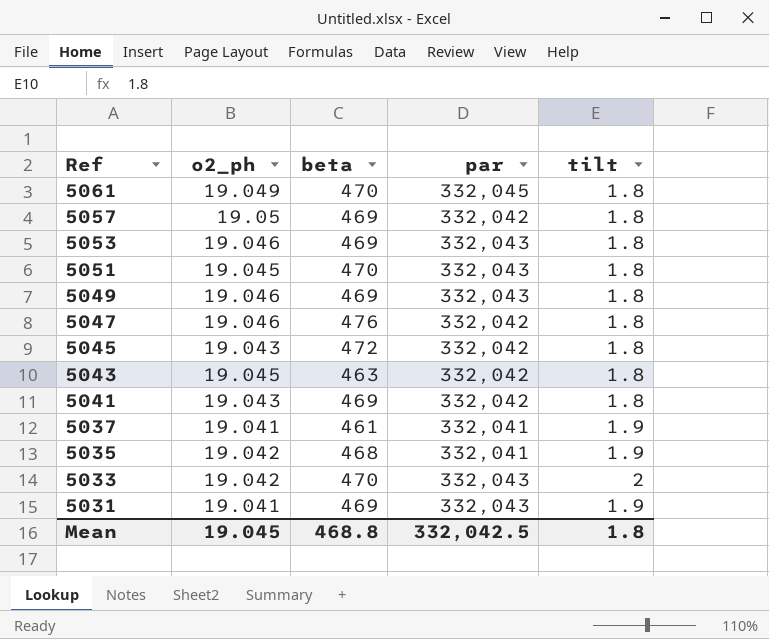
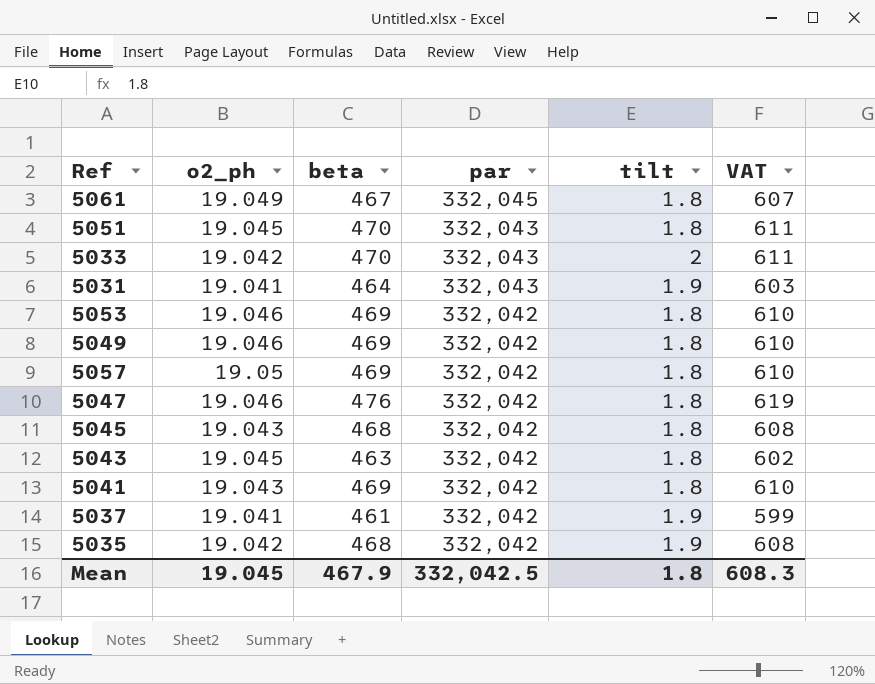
row order: Ref descending -> par descending
column VAT | formula: none -> [beta] * 1.3
5061 | beta: 470 -> 467
5031 | beta: 469 -> 464
5053 | par: 332,043 -> 332,042
5049 | par: 332,043 -> 332,042
5045 | beta: 472 -> 468
5037 | par: 332,041 -> 332,042
5035 | par: 332,041 -> 332,042
Mean | beta: 468.8 -> 467.9

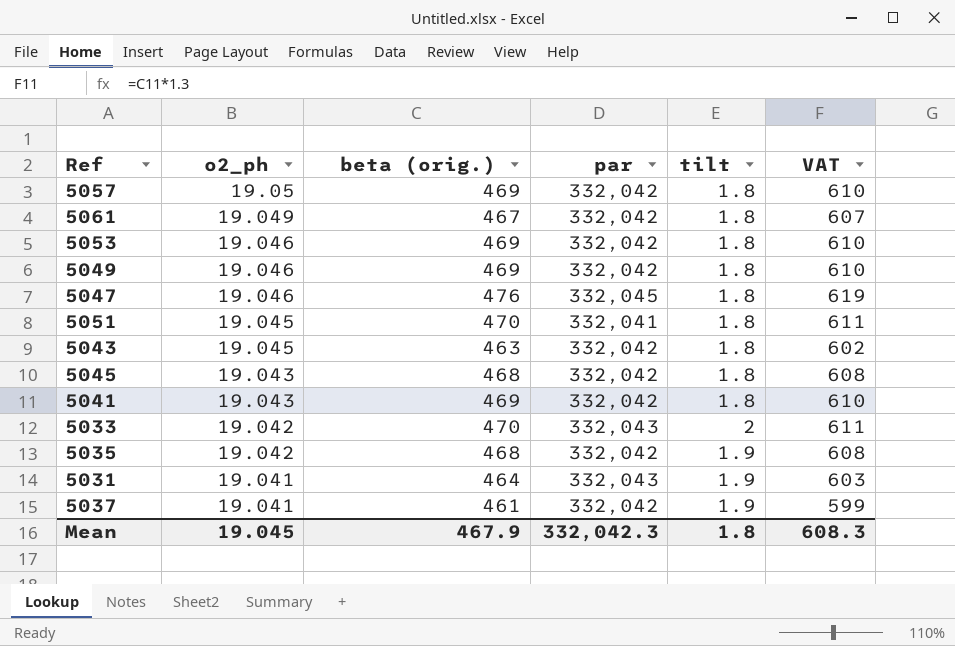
row order: par descending -> o2_ph descending
column name: beta -> beta (orig.)
5061 | par: 332,045 -> 332,042
5047 | par: 332,042 -> 332,045
5051 | par: 332,043 -> 332,041
Mean | par: 332,042.5 -> 332,042.3

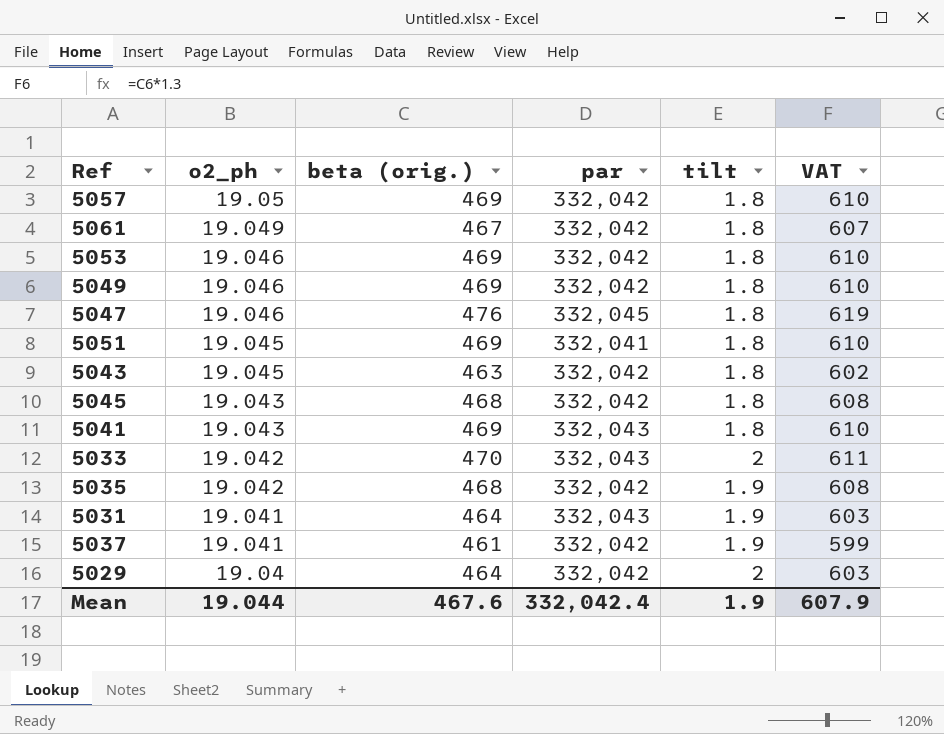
5051 | beta (orig.): 470 -> 469
5051 | VAT: 611 -> 610
5041 | par: 332,042 -> 332,043
row 5029: none -> 19.04 | 464 | 332,042 | 2 | 603
Mean | o2_ph: 19.045 -> 19.044
Mean | beta (orig.): 467.9 -> 467.6
Mean | par: 332,042.3 -> 332,042.4
Mean | tilt: 1.8 -> 1.9
Mean | VAT: 608.3 -> 607.9

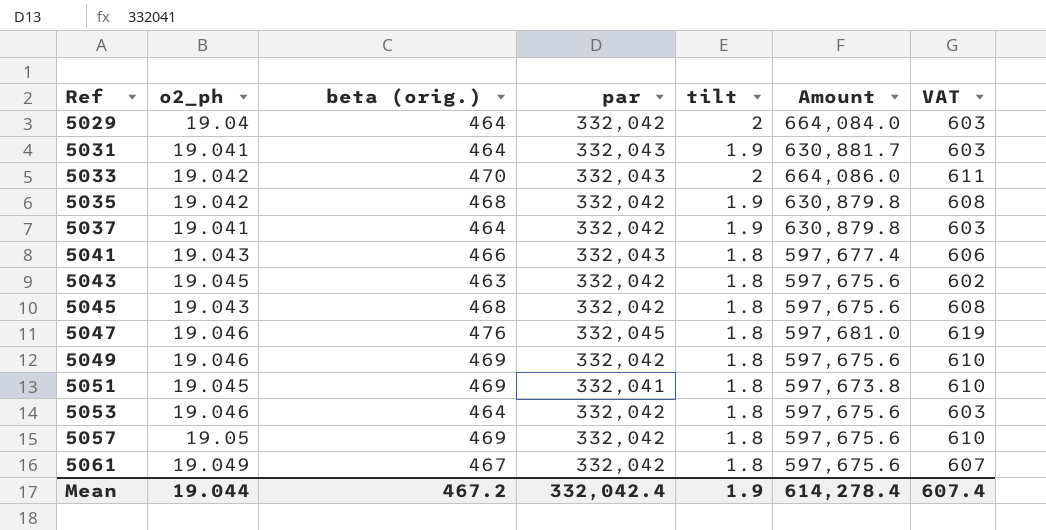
row order: o2_ph descending -> Ref ascending
column Amount | formula: none -> [par] * [tilt]
5037 | beta (orig.): 461 -> 464
5037 | VAT: 599 -> 603
5041 | beta (orig.): 469 -> 466
5041 | VAT: 610 -> 606
5053 | beta (orig.): 469 -> 464
5053 | VAT: 610 -> 603
Mean | beta (orig.): 467.6 -> 467.2
Mean | VAT: 607.9 -> 607.4

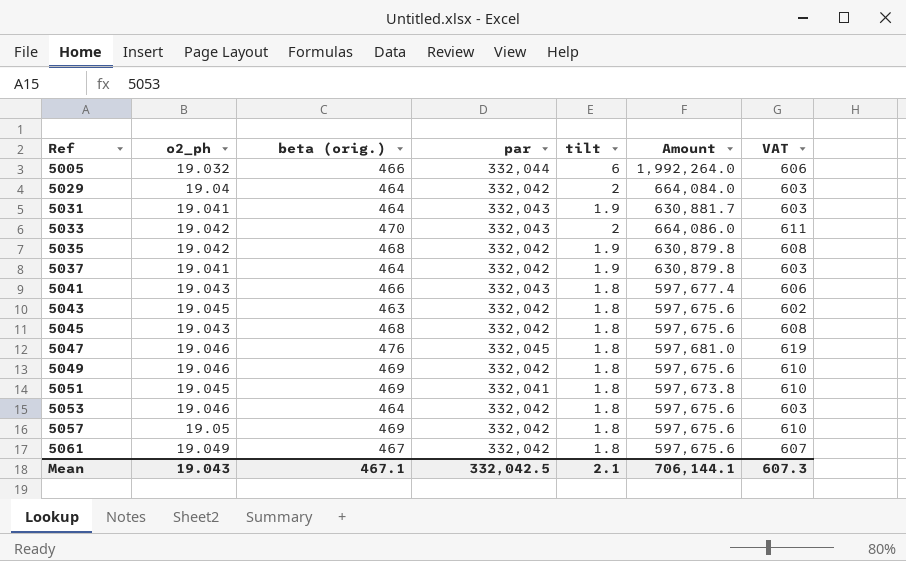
row 5005: none -> 19.032 | 466 | 332,044 | 6 | 1,992,264.0 | 606
Mean | o2_ph: 19.044 -> 19.043
Mean | beta (orig.): 467.2 -> 467.1
Mean | par: 332,042.4 -> 332,042.5
Mean | tilt: 1.9 -> 2.1
Mean | Amount: 614,278.4 -> 706,144.1
Mean | VAT: 607.4 -> 607.3

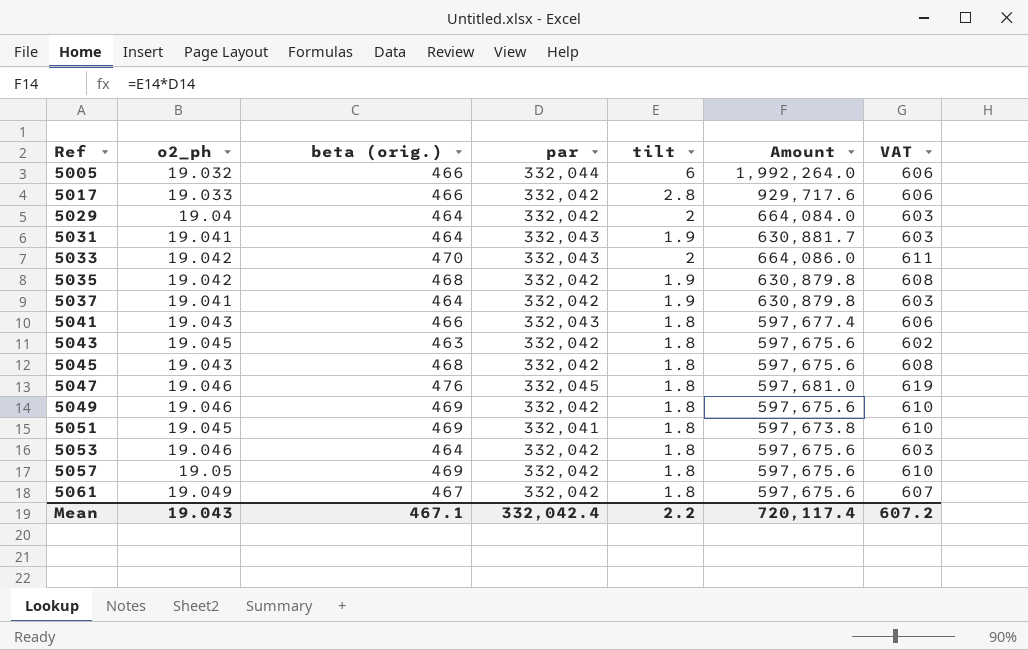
row 5017: none -> 19.033 | 466 | 332,042 | 2.8 | 929,717.6 | 606
Mean | par: 332,042.5 -> 332,042.4
Mean | tilt: 2.1 -> 2.2
Mean | Amount: 706,144.1 -> 720,117.4
Mean | VAT: 607.3 -> 607.2

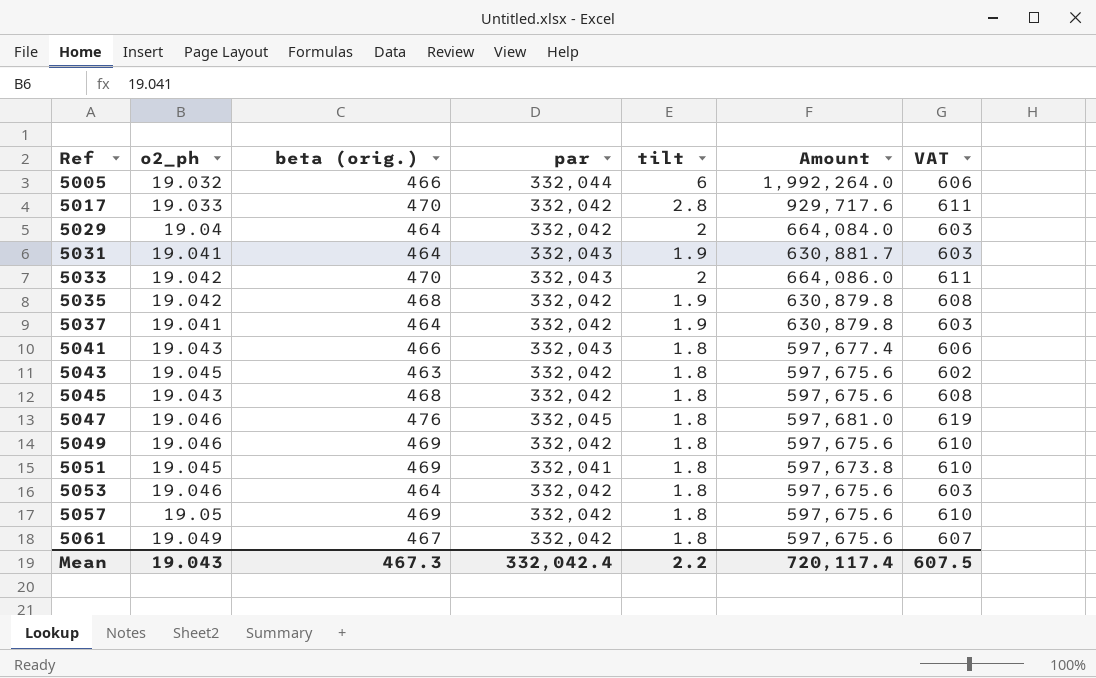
5017 | beta (orig.): 466 -> 470
5017 | VAT: 606 -> 611
Mean | beta (orig.): 467.1 -> 467.3
Mean | VAT: 607.2 -> 607.5

